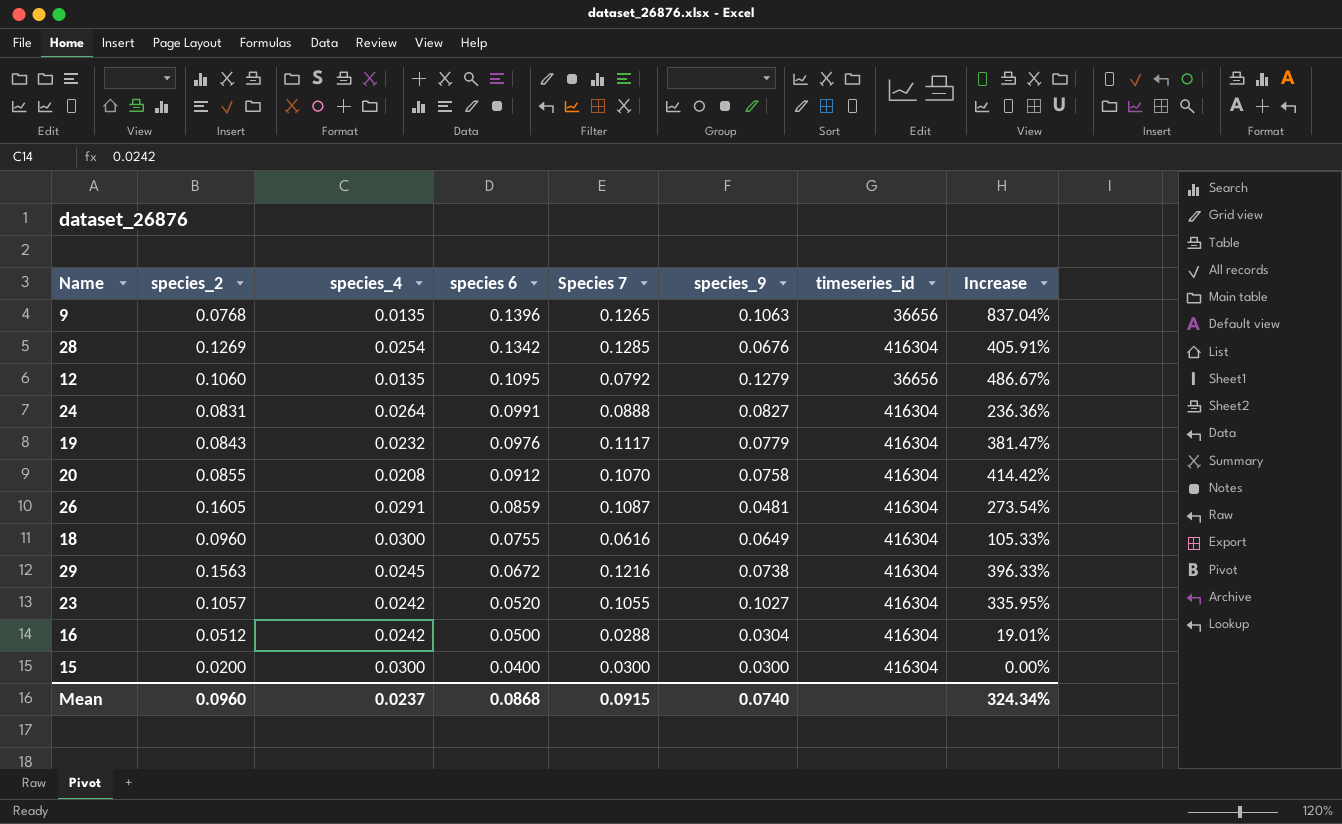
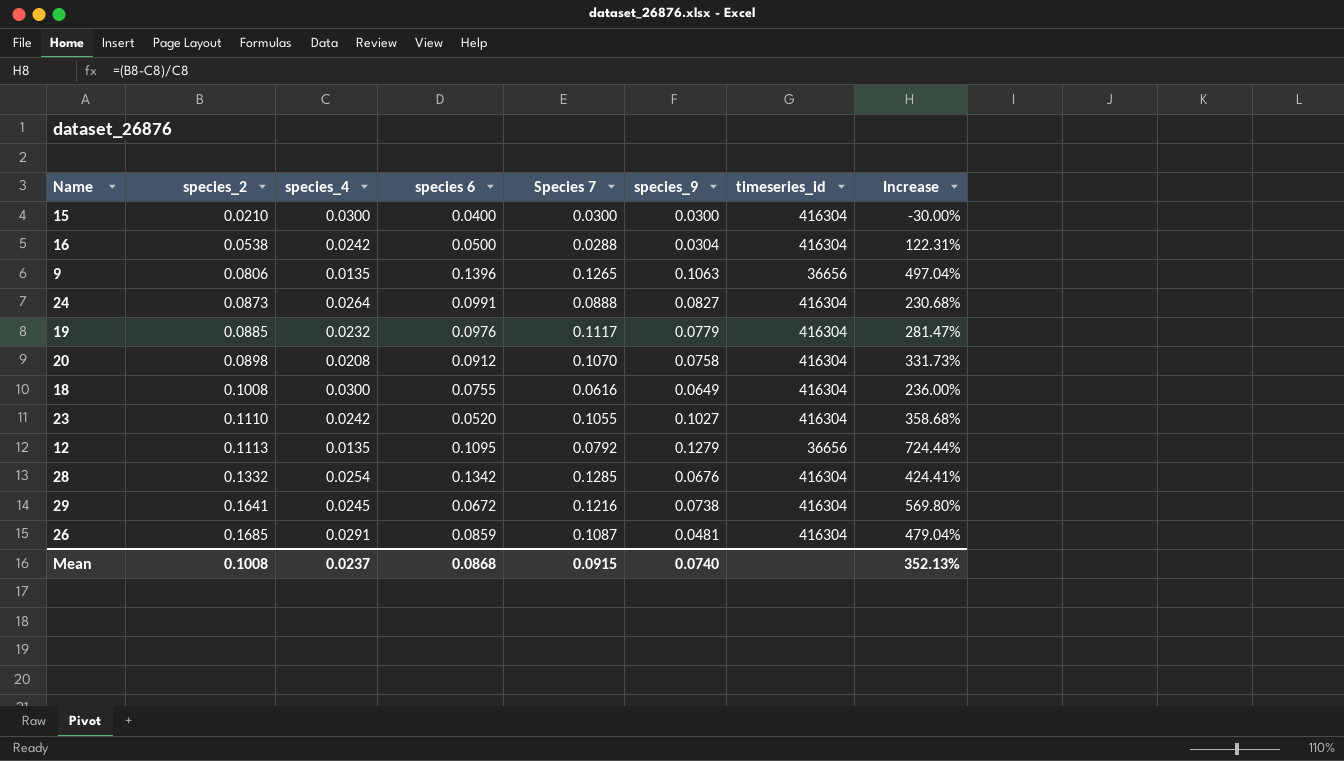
row order: species 6 descending -> species_2 ascending
column Increase | formula: ([Species 7] - [species_4]) / [species_4] -> ([species_2] - [species_4]) / [species_4]
15 | species_2: 0.0200 -> 0.0210
16 | species_2: 0.0512 -> 0.0538
9 | species_2: 0.0768 -> 0.0806
24 | species_2: 0.0831 -> 0.0873
19 | species_2: 0.0843 -> 0.0885
20 | species_2: 0.0855 -> 0.0898
18 | species_2: 0.0960 -> 0.1008
23 | species_2: 0.1057 -> 0.1110
12 | species_2: 0.1060 -> 0.1113
28 | species_2: 0.1269 -> 0.1332
29 | species_2: 0.1563 -> 0.1641
26 | species_2: 0.1605 -> 0.1685
Mean | species_2: 0.0960 -> 0.1008
Mean | Increase: 324.34% -> 352.13%

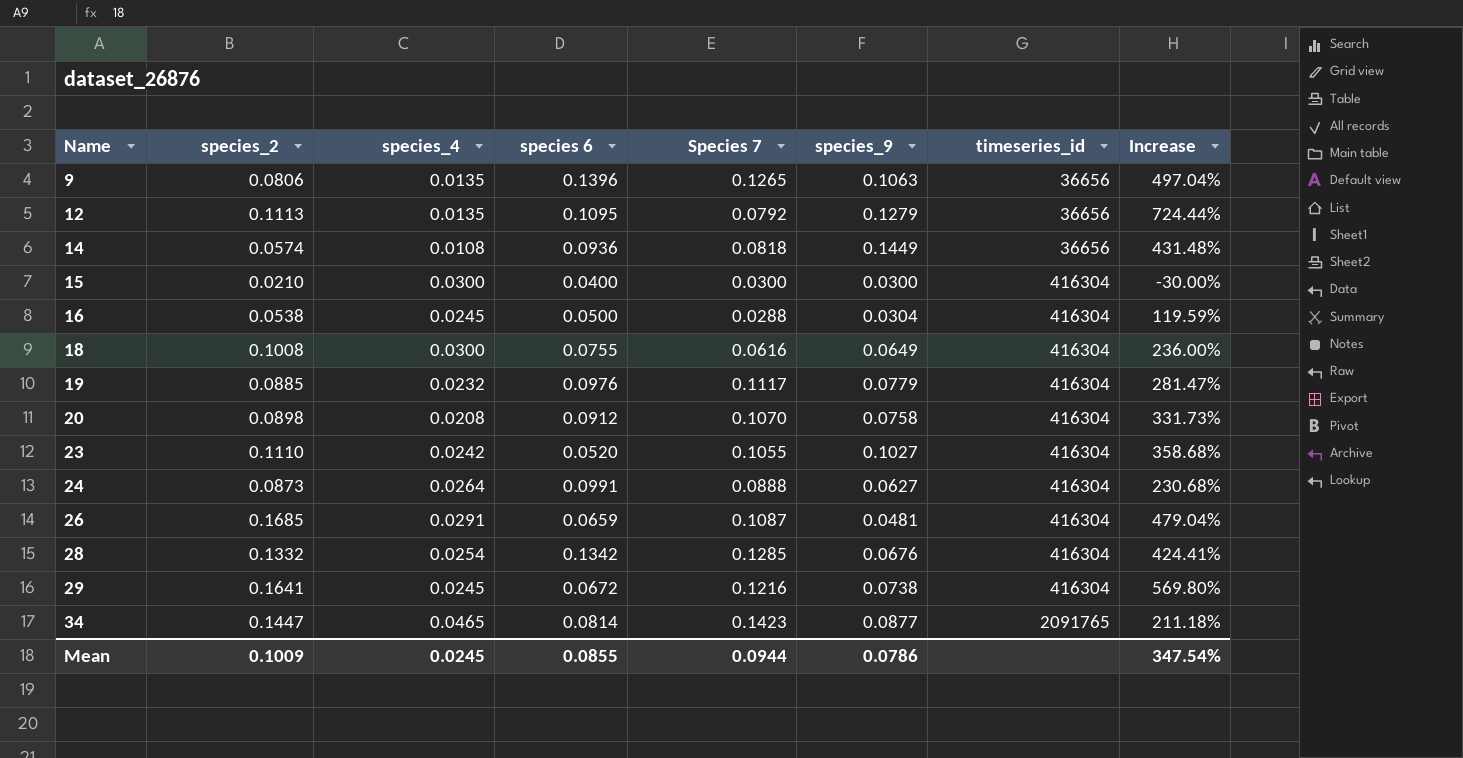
row order: species_2 ascending -> Name ascending
row 14: none -> 0.0574 | 0.0108 | 0.0936 | 0.0818 | 0.1449 | 36656 | 431.48%
16 | species_4: 0.0242 -> 0.0245
16 | Increase: 122.31% -> 119.59%
24 | species_9: 0.0827 -> 0.0627
26 | species 6: 0.0859 -> 0.0659
row 34: none -> 0.1447 | 0.0465 | 0.0814 | 0.1423 | 0.0877 | 2091765 | 211.18%
Mean | species_2: 0.1008 -> 0.1009
Mean | species_4: 0.0237 -> 0.0245
Mean | species 6: 0.0868 -> 0.0855
Mean | Species 7: 0.0915 -> 0.0944
Mean | species_9: 0.0740 -> 0.0786
Mean | Increase: 352.13% -> 347.54%

